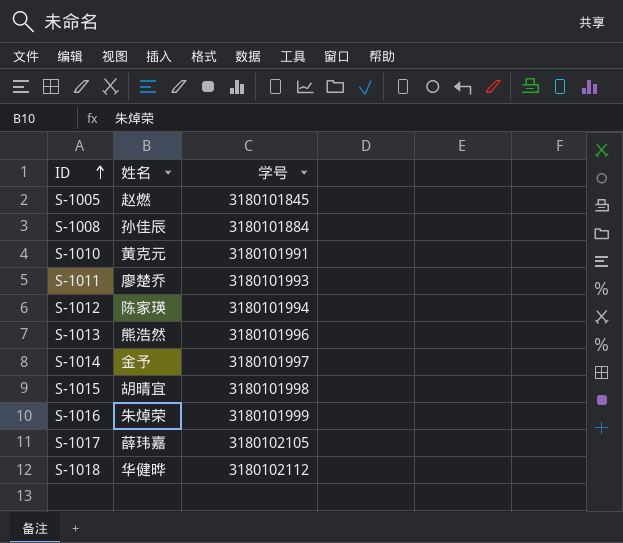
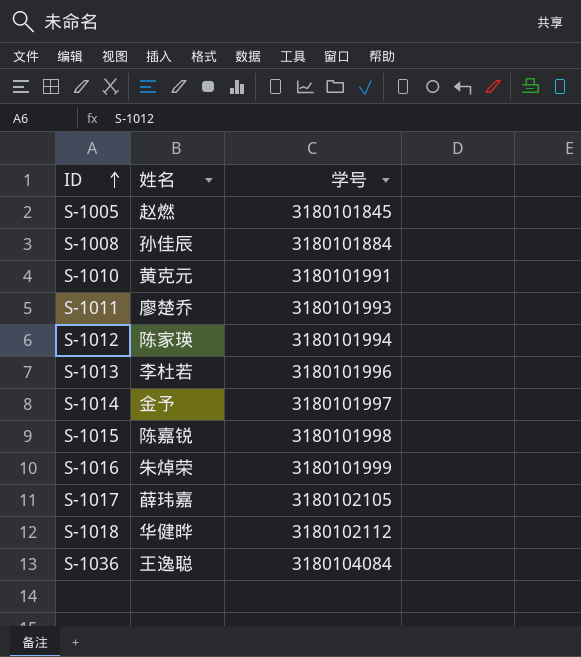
S-1013 | 姓名: 熊浩然 -> 李杜若
S-1015 | 姓名: 胡晴宜 -> 陈嘉锐
row S-1036: none -> 王逸聪 | 3180104084

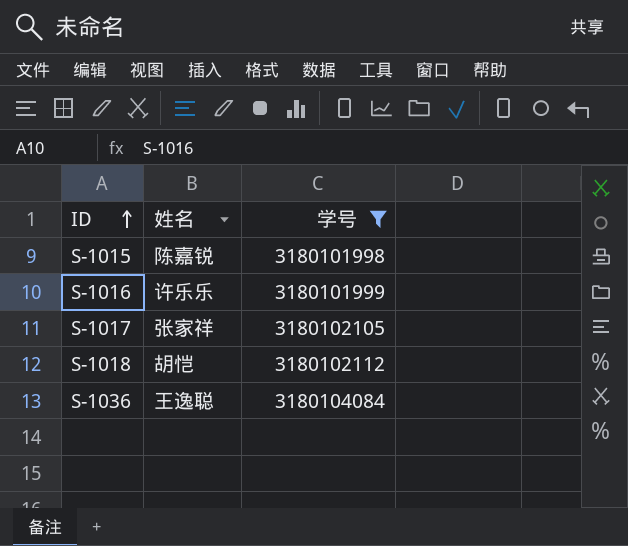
filter: none -> 学号 >= 3180101998
S-1016 | 姓名: 朱焯荣 -> 许乐乐
S-1017 | 姓名: 薛玮嘉 -> 张家祥
S-1018 | 姓名: 华健晔 -> 胡恺

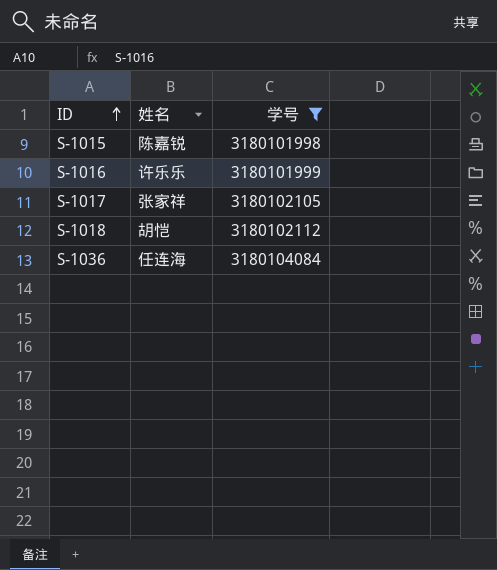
S-1036 | 姓名: 王逸聪 -> 任连海

